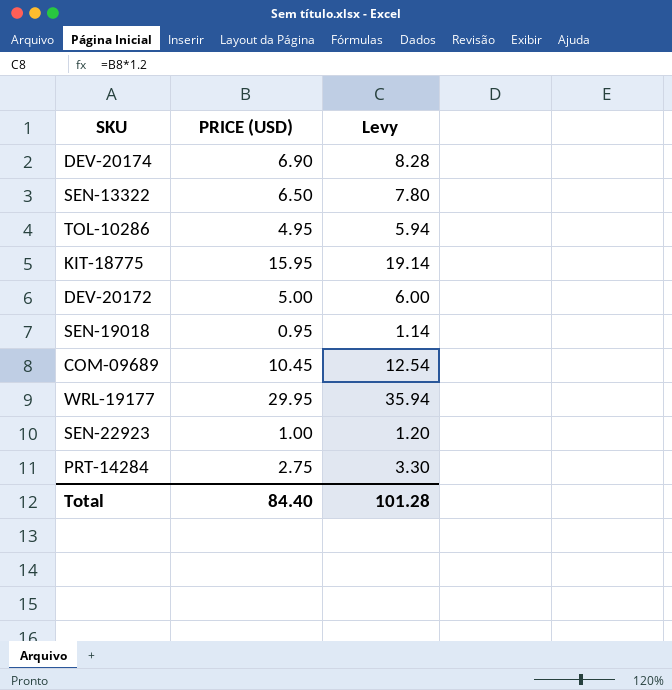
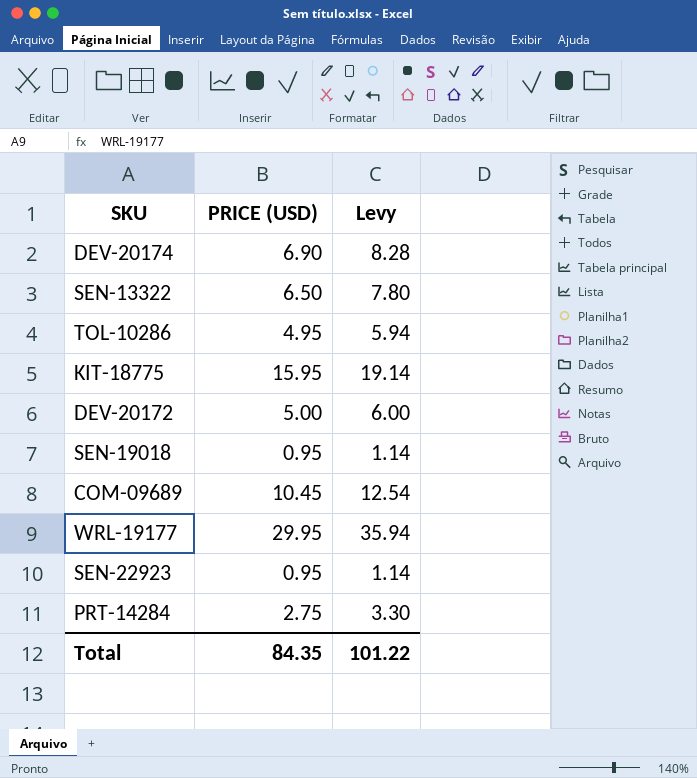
SEN-22923 | PRICE (USD): 1.00 -> 0.95
SEN-22923 | Levy: 1.20 -> 1.14
Total | PRICE (USD): 84.40 -> 84.35
Total | Levy: 101.28 -> 101.22

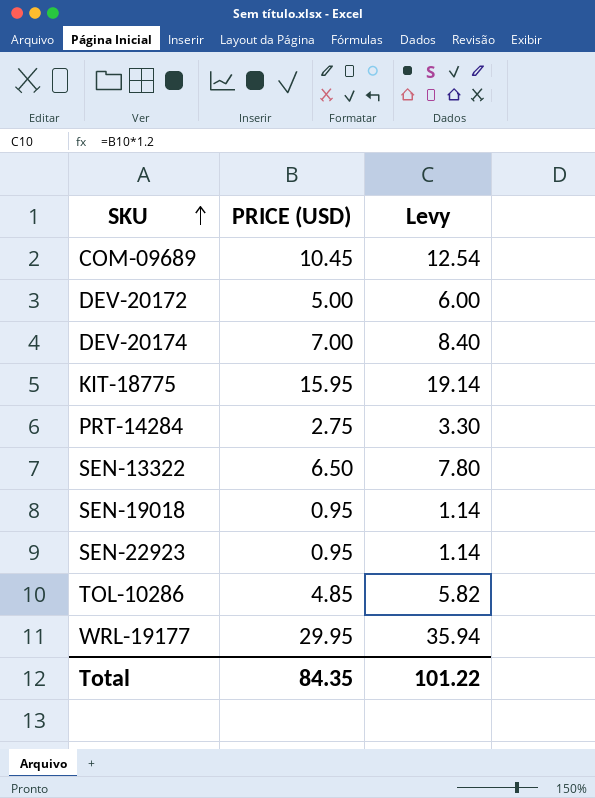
row order: none -> SKU ascending
DEV-20174 | PRICE (USD): 6.90 -> 7.00
DEV-20174 | Levy: 8.28 -> 8.40
TOL-10286 | PRICE (USD): 4.95 -> 4.85
TOL-10286 | Levy: 5.94 -> 5.82

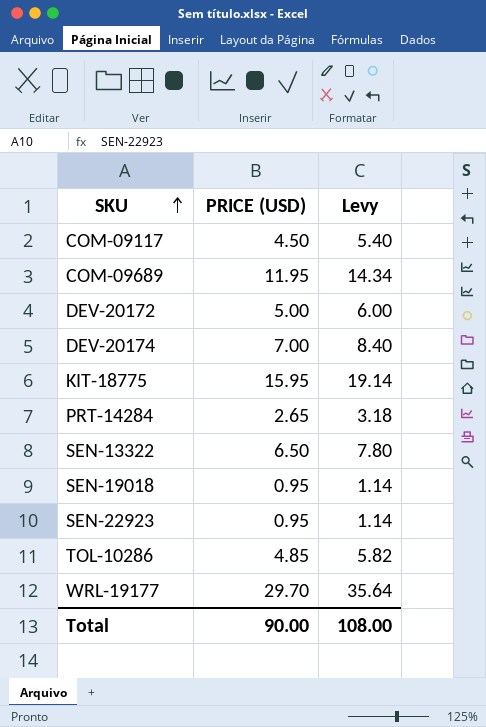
row COM-09117: none -> 4.50 | 5.40
COM-09689 | PRICE (USD): 10.45 -> 11.95
COM-09689 | Levy: 12.54 -> 14.34
PRT-14284 | PRICE (USD): 2.75 -> 2.65
PRT-14284 | Levy: 3.30 -> 3.18
WRL-19177 | PRICE (USD): 29.95 -> 29.70
WRL-19177 | Levy: 35.94 -> 35.64
Total | PRICE (USD): 84.35 -> 90.00
Total | Levy: 101.22 -> 108.00

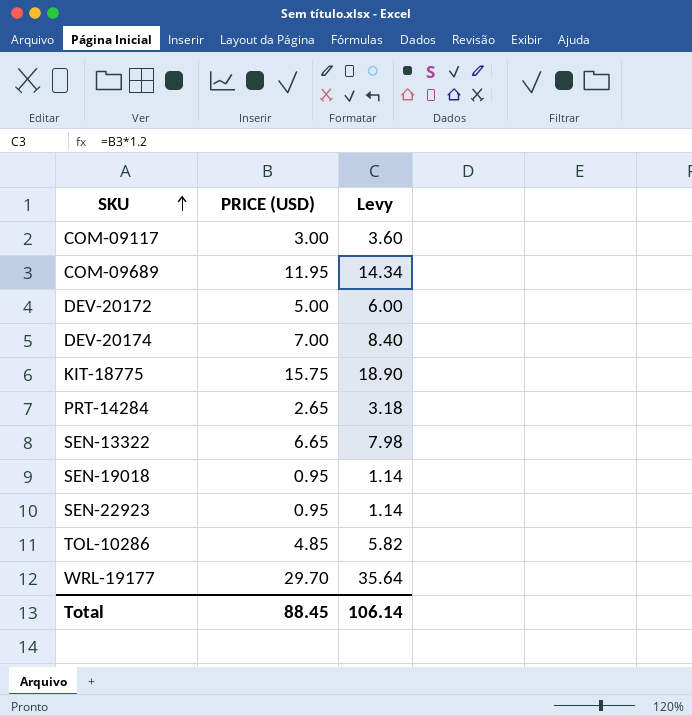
COM-09117 | PRICE (USD): 4.50 -> 3.00
COM-09117 | Levy: 5.40 -> 3.60
KIT-18775 | PRICE (USD): 15.95 -> 15.75
KIT-18775 | Levy: 19.14 -> 18.90
SEN-13322 | PRICE (USD): 6.50 -> 6.65
SEN-13322 | Levy: 7.80 -> 7.98
Total | PRICE (USD): 90.00 -> 88.45
Total | Levy: 108.00 -> 106.14

